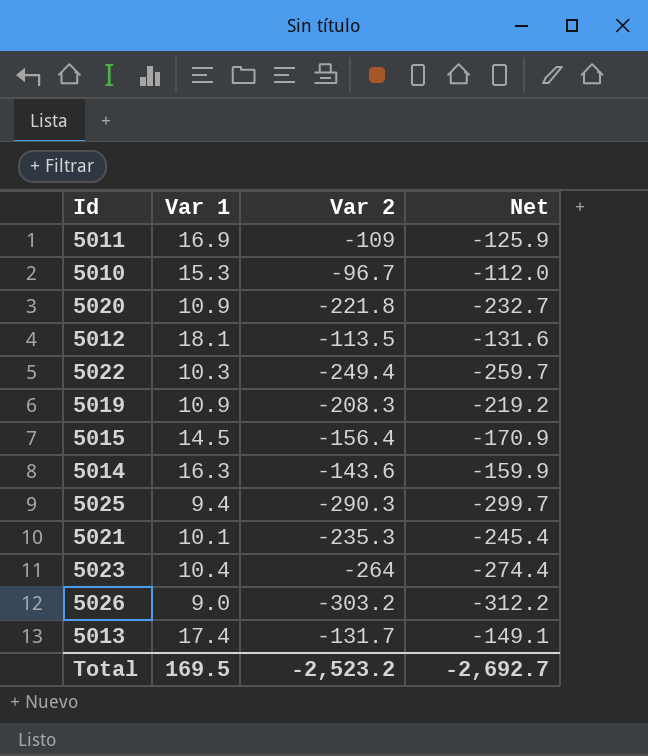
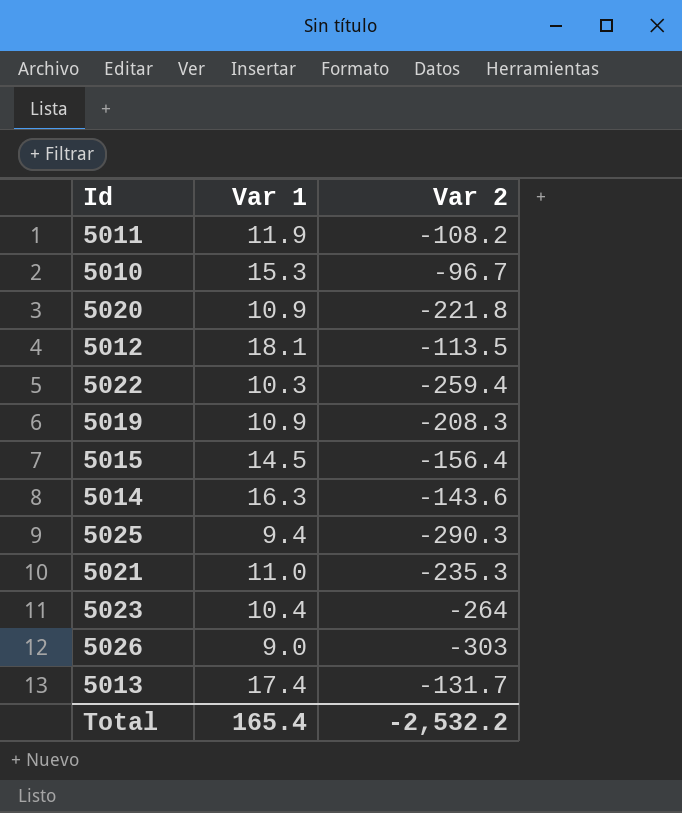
column Net | formula: [Var 2] - [Var 1] -> none
5011 | Var 1: 16.9 -> 11.9
5011 | Var 2: -109 -> -108.2
5022 | Var 2: -249.4 -> -259.4
5021 | Var 1: 10.1 -> 11.0
5026 | Var 2: -303.2 -> -303
Total | Var 1: 169.5 -> 165.4
Total | Var 2: -2,523.2 -> -2,532.2

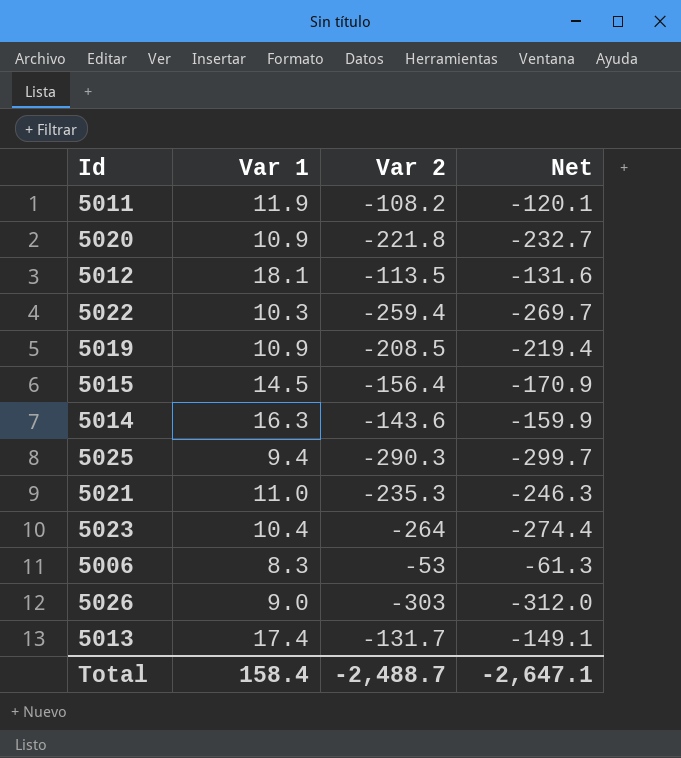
column Net | formula: none -> [Var 2] - [Var 1]
row 5010: 15.3 | -96.7 -> none
5019 | Var 2: -208.3 -> -208.5
row 5006: none -> 8.3 | -53 | -61.3
Total | Var 1: 165.4 -> 158.4
Total | Var 2: -2,532.2 -> -2,488.7

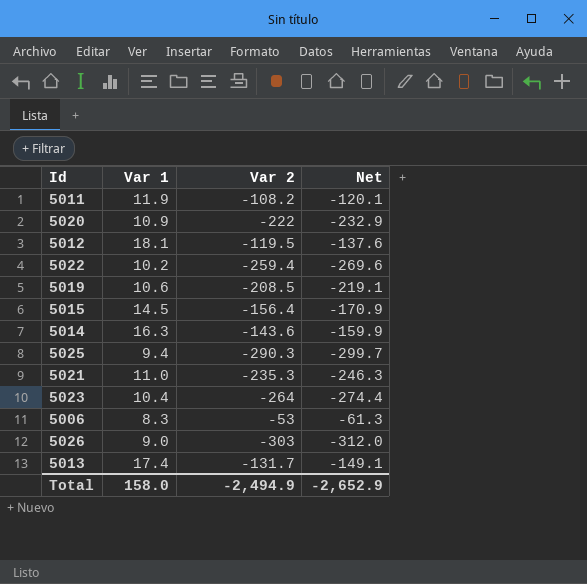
5020 | Var 2: -221.8 -> -222
5020 | Net: -232.7 -> -232.9
5012 | Var 2: -113.5 -> -119.5
5012 | Net: -131.6 -> -137.6
5022 | Var 1: 10.3 -> 10.2
5022 | Net: -269.7 -> -269.6
5019 | Var 1: 10.9 -> 10.6
5019 | Net: -219.4 -> -219.1
Total | Var 1: 158.4 -> 158.0
Total | Var 2: -2,488.7 -> -2,494.9
Total | Net: -2,647.1 -> -2,652.9

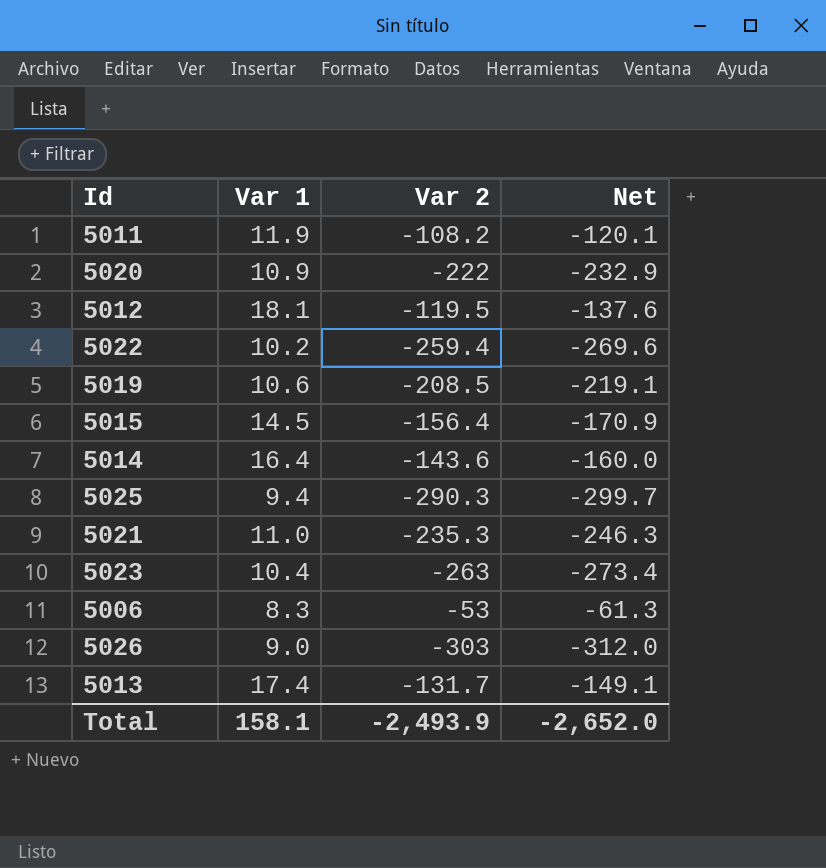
5014 | Var 1: 16.3 -> 16.4
5014 | Net: -159.9 -> -160.0
5023 | Var 2: -264 -> -263
5023 | Net: -274.4 -> -273.4
Total | Var 1: 158.0 -> 158.1
Total | Var 2: -2,494.9 -> -2,493.9
Total | Net: -2,652.9 -> -2,652.0

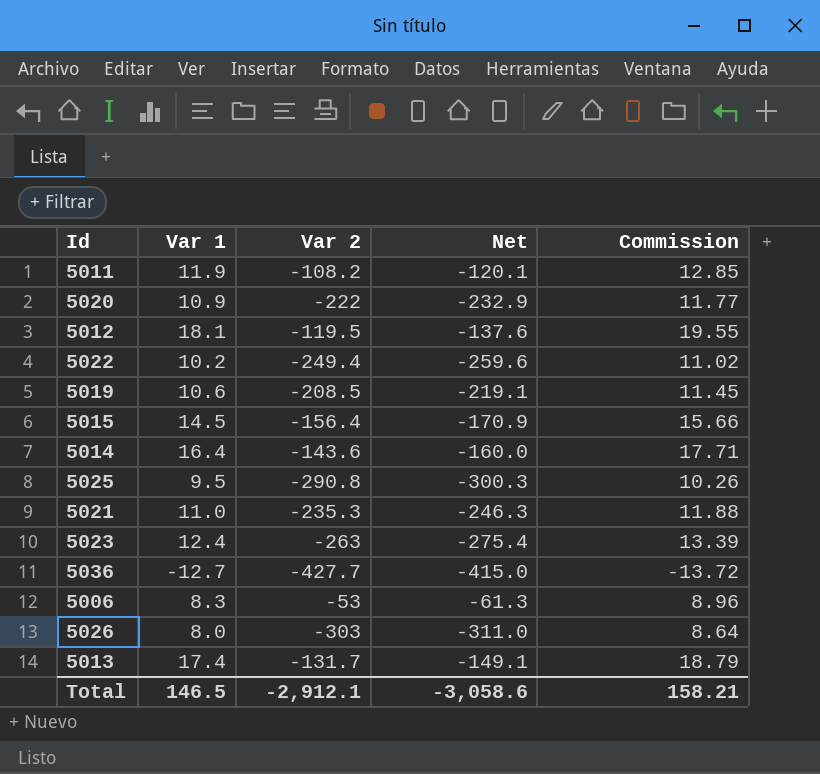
column Commission | formula: none -> [Var 1] * 1.08
5022 | Var 2: -259.4 -> -249.4
5022 | Net: -269.6 -> -259.6
5025 | Var 1: 9.4 -> 9.5
5025 | Var 2: -290.3 -> -290.8
5025 | Net: -299.7 -> -300.3
5023 | Var 1: 10.4 -> 12.4
5023 | Net: -273.4 -> -275.4
row 5036: none -> -12.7 | -427.7 | -415.0 | -13.72
5026 | Var 1: 9.0 -> 8.0
5026 | Net: -312.0 -> -311.0
Total | Var 1: 158.1 -> 146.5
Total | Var 2: -2,493.9 -> -2,912.1
Total | Net: -2,652.0 -> -3,058.6

